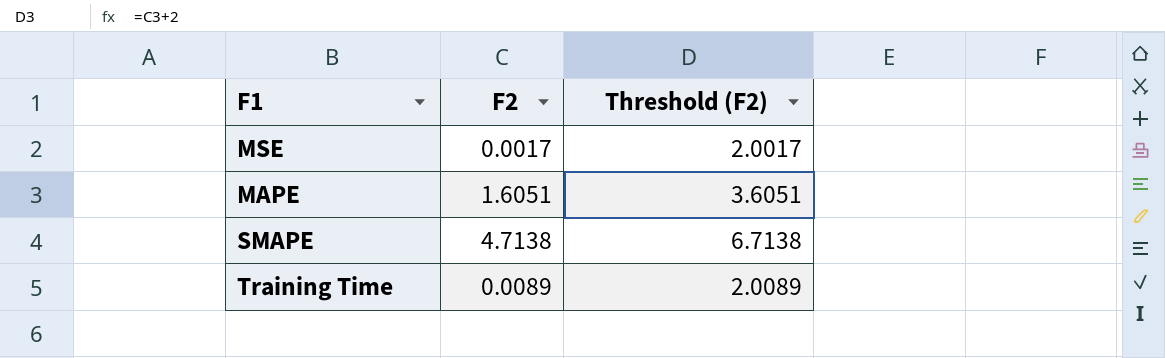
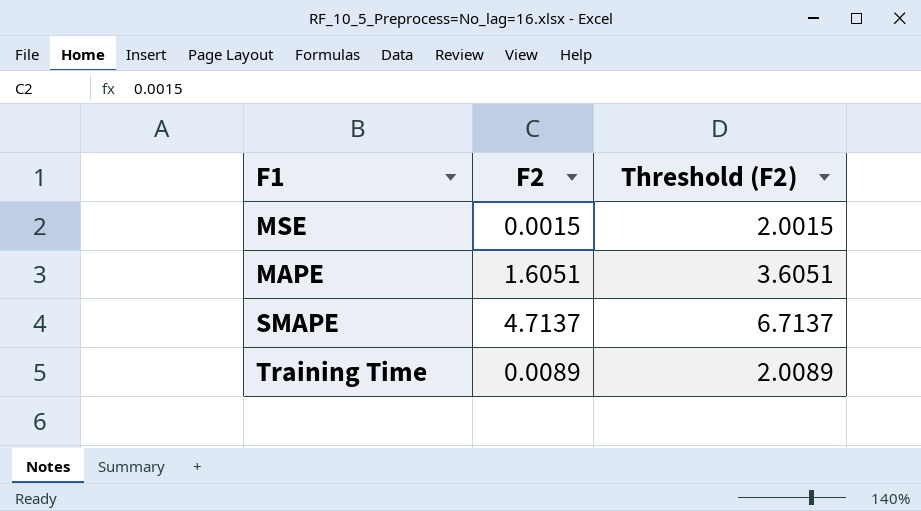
MSE | F2: 0.0017 -> 0.0015
MSE | Threshold (F2): 2.0017 -> 2.0015
SMAPE | F2: 4.7138 -> 4.7137
SMAPE | Threshold (F2): 6.7138 -> 6.7137

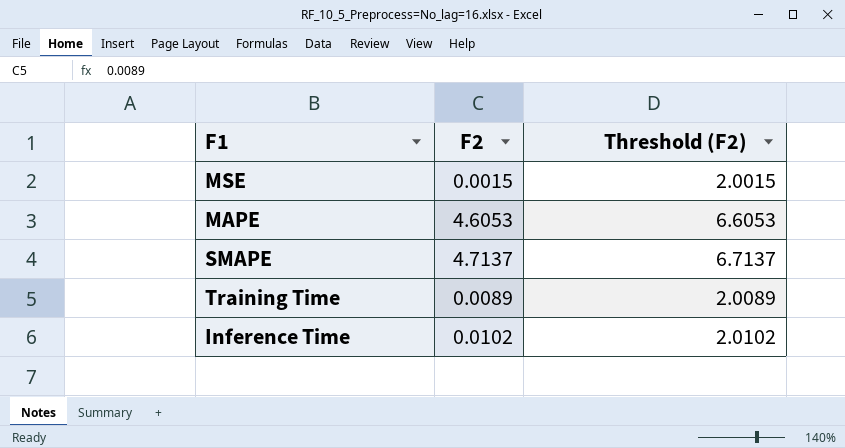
MAPE | F2: 1.6051 -> 4.6053
MAPE | Threshold (F2): 3.6051 -> 6.6053
row Inference Time: none -> 0.0102 | 2.0102

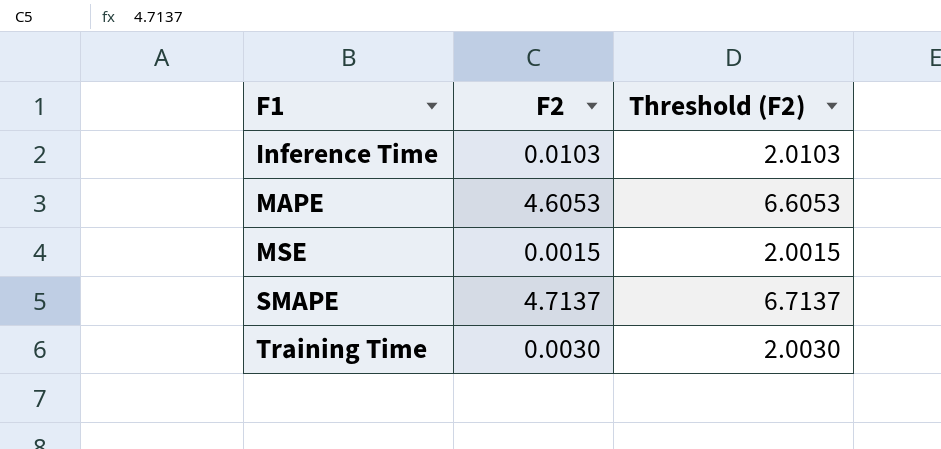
row order: none -> F1 ascending
Inference Time | F2: 0.0102 -> 0.0103
Inference Time | Threshold (F2): 2.0102 -> 2.0103
Training Time | F2: 0.0089 -> 0.0030
Training Time | Threshold (F2): 2.0089 -> 2.0030

